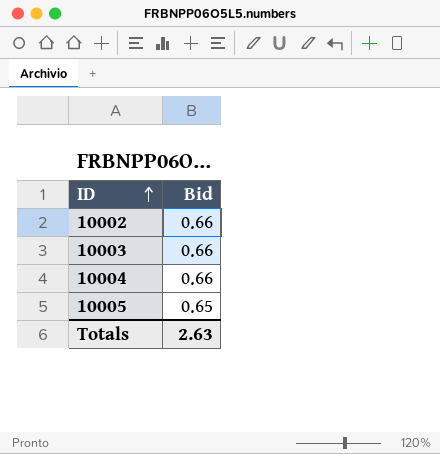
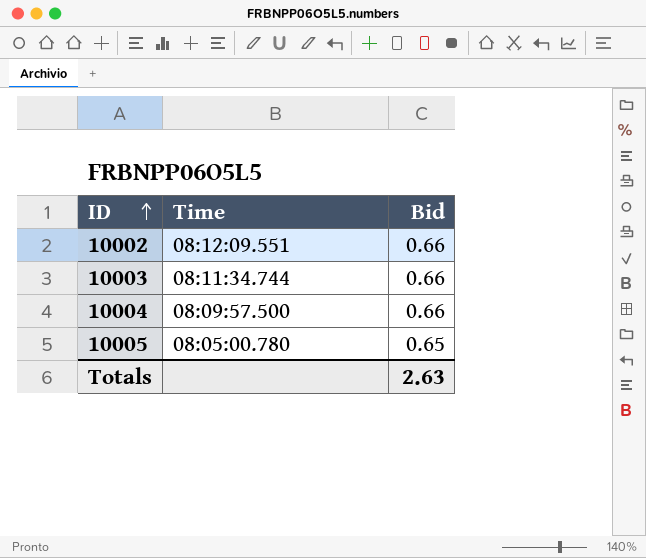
column Time | position: none -> 2

